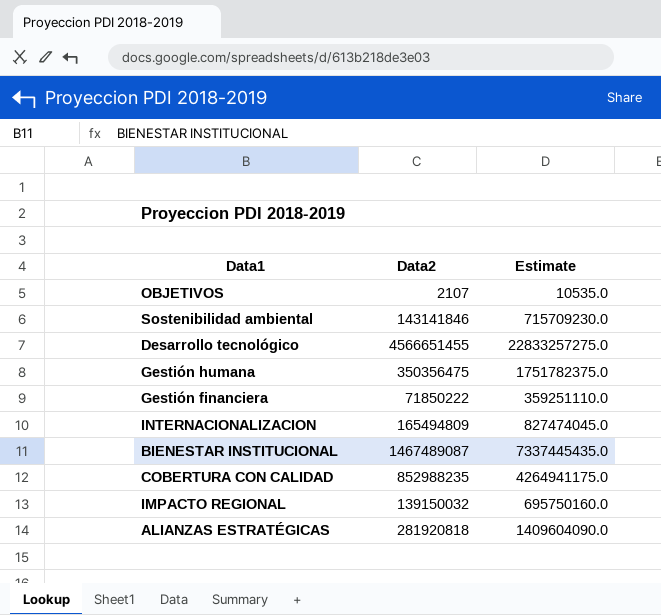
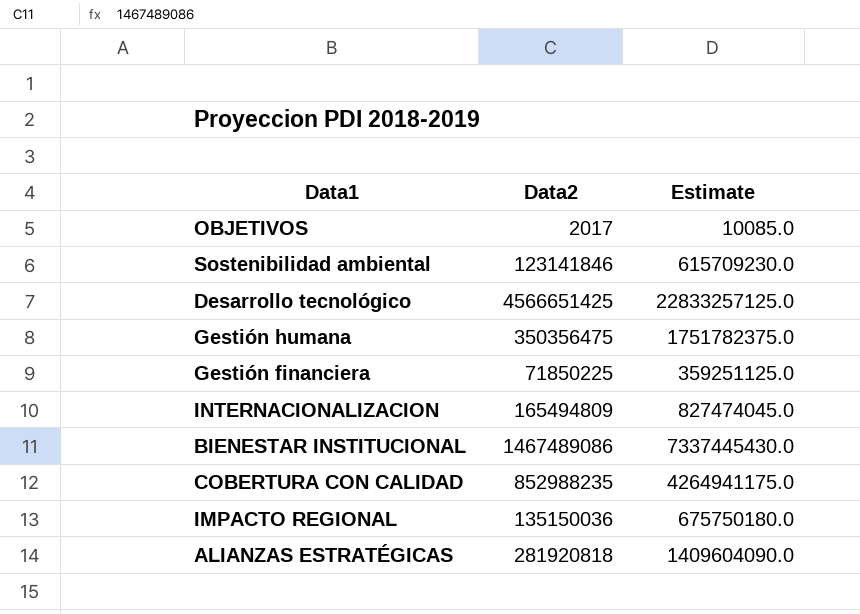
OBJETIVOS | Data2: 2107 -> 2017
OBJETIVOS | Estimate: 10535.0 -> 10085.0
Sostenibilidad ambiental | Data2: 143141846 -> 123141846
Sostenibilidad ambiental | Estimate: 715709230.0 -> 615709230.0
Desarrollo tecnológico | Data2: 4566651455 -> 4566651425
Desarrollo tecnológico | Estimate: 22833257275.0 -> 22833257125.0
Gestión financiera | Data2: 71850222 -> 71850225
Gestión financiera | Estimate: 359251110.0 -> 359251125.0
BIENESTAR INSTITUCIONAL | Data2: 1467489087 -> 1467489086
BIENESTAR INSTITUCIONAL | Estimate: 7337445435.0 -> 7337445430.0
IMPACTO REGIONAL | Data2: 139150032 -> 135150036
IMPACTO REGIONAL | Estimate: 695750160.0 -> 675750180.0

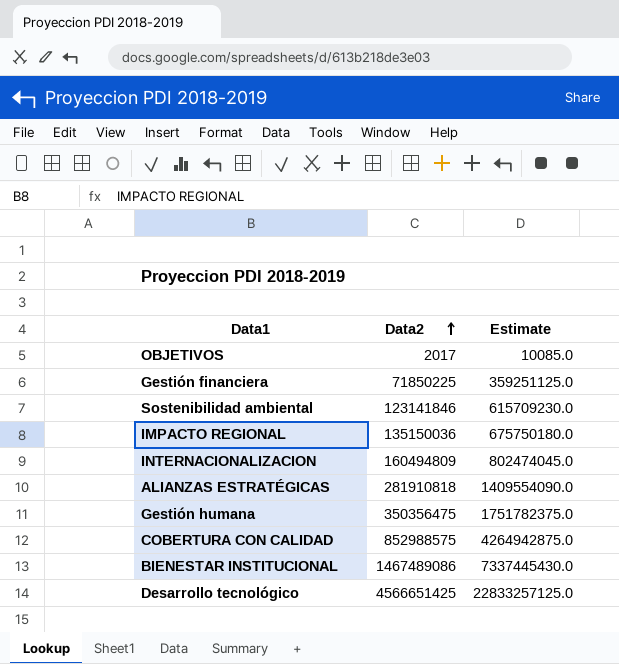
row order: none -> Data2 ascending
INTERNACIONALIZACION | Data2: 165494809 -> 160494809
INTERNACIONALIZACION | Estimate: 827474045.0 -> 802474045.0
ALIANZAS ESTRATÉGICAS | Data2: 281920818 -> 281910818
ALIANZAS ESTRATÉGICAS | Estimate: 1409604090.0 -> 1409554090.0
COBERTURA CON CALIDAD | Data2: 852988235 -> 852988575
COBERTURA CON CALIDAD | Estimate: 4264941175.0 -> 4264942875.0

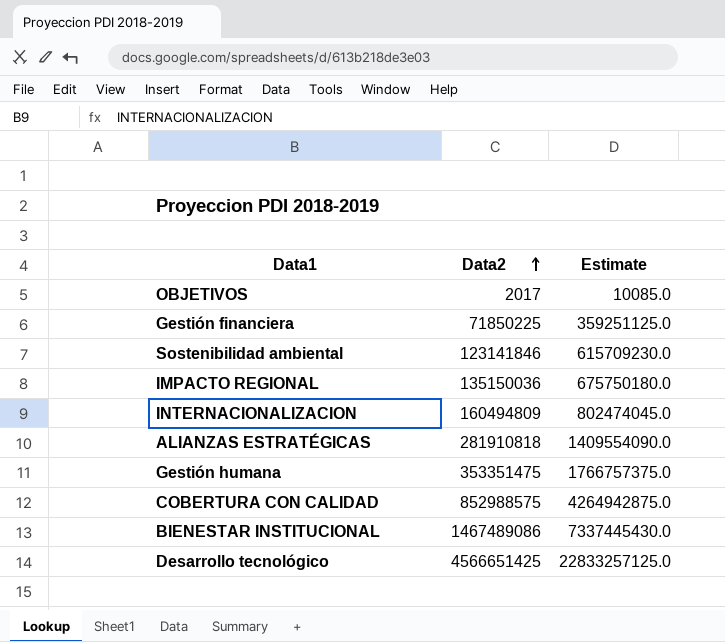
Gestión humana | Data2: 350356475 -> 353351475
Gestión humana | Estimate: 1751782375.0 -> 1766757375.0

